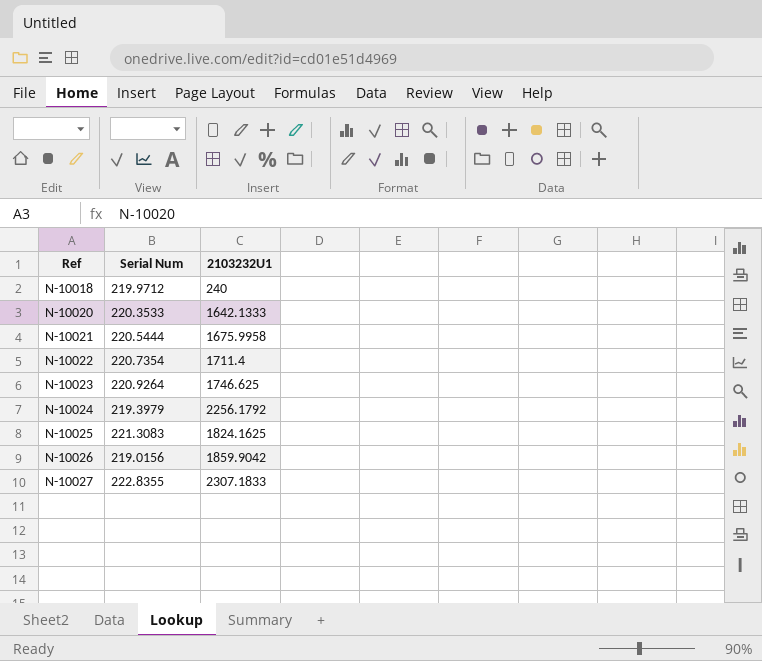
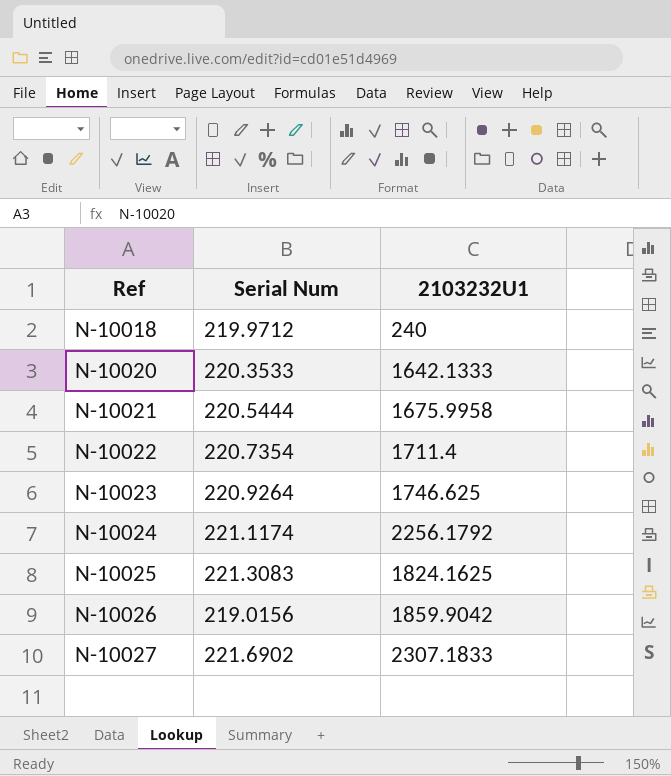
N-10024 | Serial Num: 219.3979 -> 221.1174
N-10027 | Serial Num: 222.8355 -> 221.6902

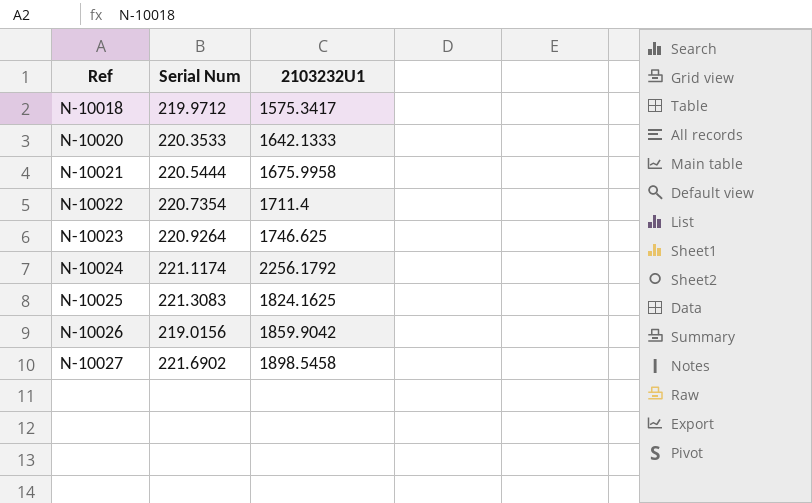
N-10018 | 2103232U1: 240 -> 1575.3417
N-10027 | 2103232U1: 2307.1833 -> 1898.5458

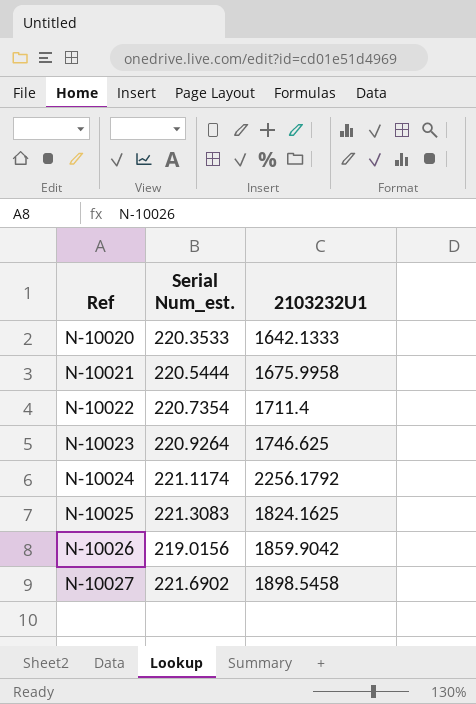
column name: Serial Num -> Serial Num_est.
row N-10018: 219.9712 | 1575.3417 -> none

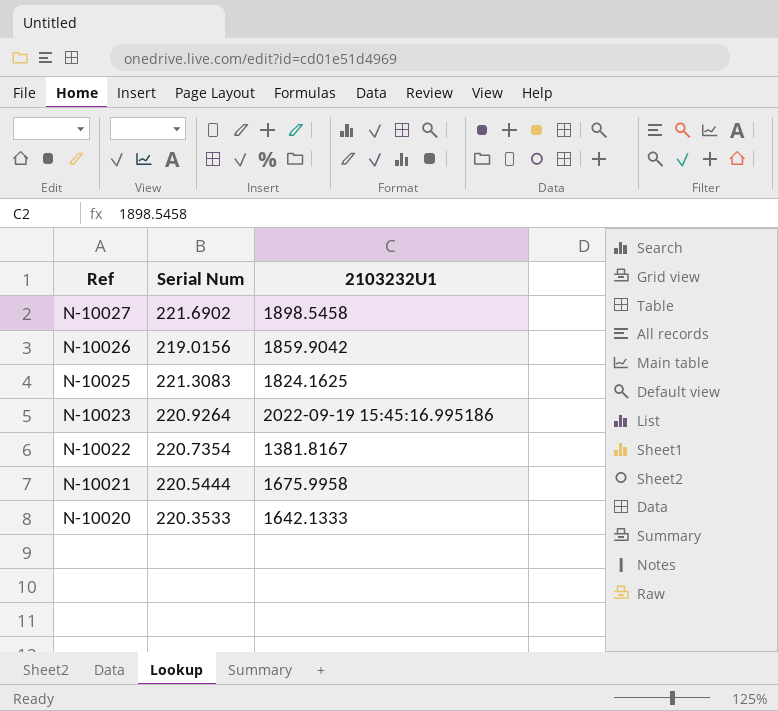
row order: Ref ascending -> Ref descending
column name: Serial Num_est. -> Serial Num
row N-10024: 221.1174 | 2256.1792 -> none
N-10023 | 2103232U1: 1746.625 -> 2022-09-19 15:45:16.995186
N-10022 | 2103232U1: 1711.4 -> 1381.8167

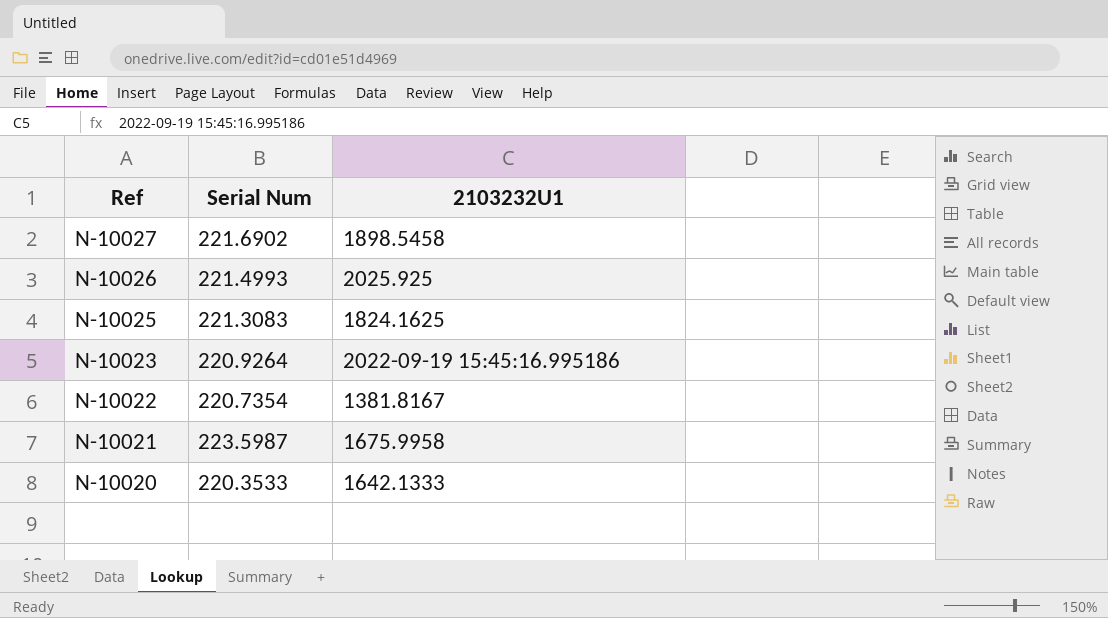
N-10026 | Serial Num: 219.0156 -> 221.4993
N-10026 | 2103232U1: 1859.9042 -> 2025.925
N-10021 | Serial Num: 220.5444 -> 223.5987

